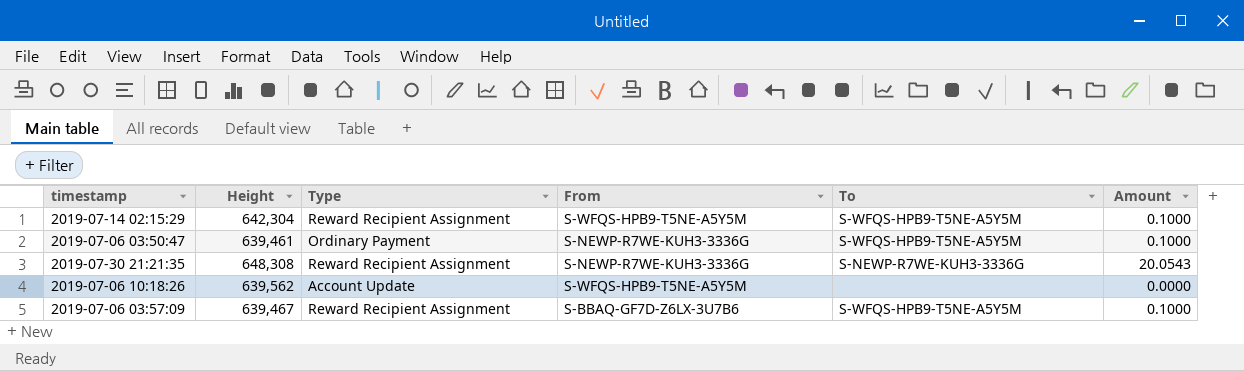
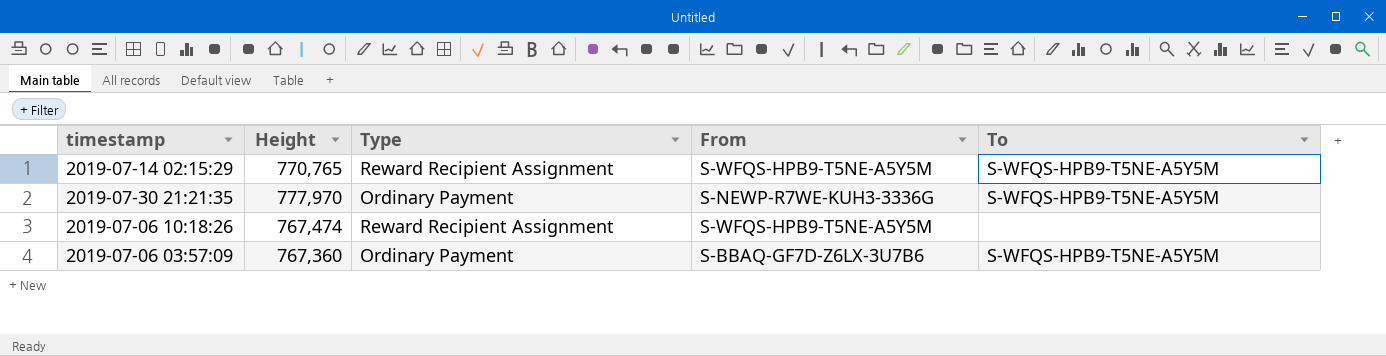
column Amount | position: 6 -> none
row 2019-07-06 03:50:47: 639,461 | Ordinary Payment | S-NEWP-R7WE-KUH3-3336G | S-WFQS-HPB9-T5NE-A5Y5M | 0.1000 -> none
2019-07-14 02:15:29 | Height: 642,304 -> 770,765
2019-07-30 21:21:35 | Height: 648,308 -> 777,970
2019-07-30 21:21:35 | Type: Reward Recipient Assignment -> Ordinary Payment
2019-07-30 21:21:35 | To: S-NEWP-R7WE-KUH3-3336G -> S-WFQS-HPB9-T5NE-A5Y5M
2019-07-06 10:18:26 | Height: 639,562 -> 767,474
2019-07-06 10:18:26 | Type: Account Update -> Reward Recipient Assignment
2019-07-06 03:57:09 | Height: 639,467 -> 767,360
2019-07-06 03:57:09 | Type: Reward Recipient Assignment -> Ordinary Payment

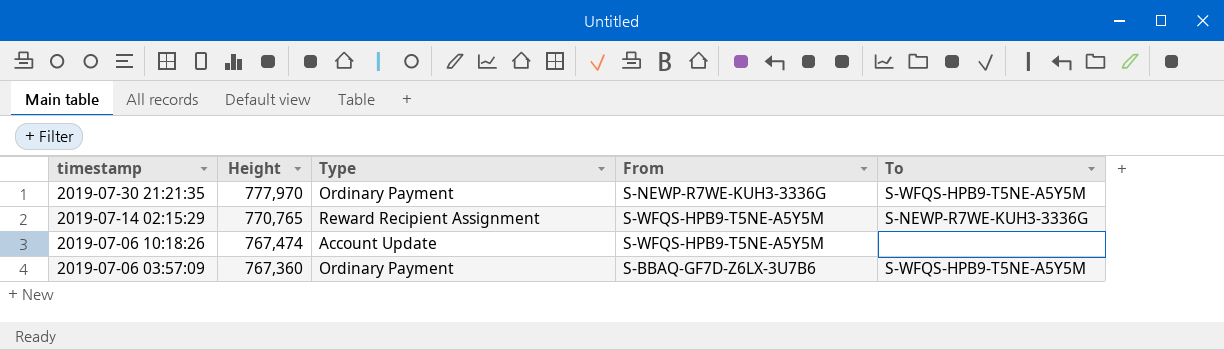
row order: none -> timestamp descending
2019-07-14 02:15:29 | To: S-WFQS-HPB9-T5NE-A5Y5M -> S-NEWP-R7WE-KUH3-3336G
2019-07-06 10:18:26 | Type: Reward Recipient Assignment -> Account Update

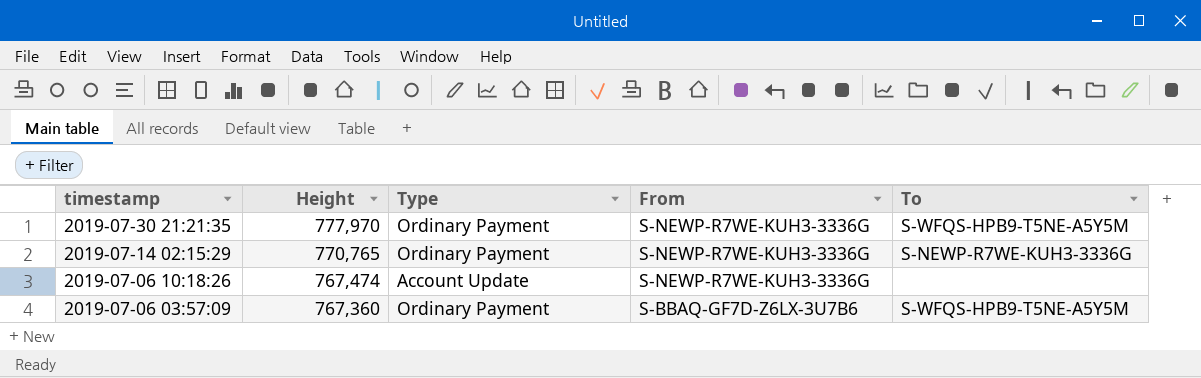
2019-07-14 02:15:29 | Type: Reward Recipient Assignment -> Ordinary Payment
2019-07-14 02:15:29 | From: S-WFQS-HPB9-T5NE-A5Y5M -> S-NEWP-R7WE-KUH3-3336G
2019-07-06 10:18:26 | From: S-WFQS-HPB9-T5NE-A5Y5M -> S-NEWP-R7WE-KUH3-3336G

